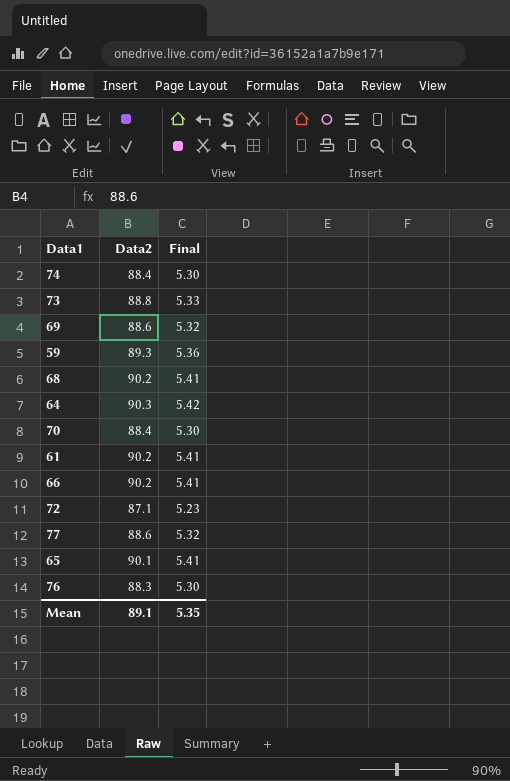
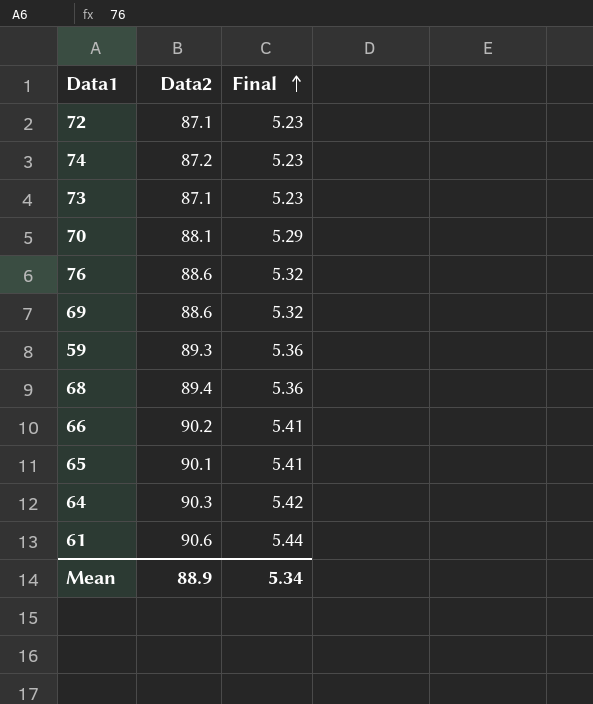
row order: none -> Final ascending
row 77: 88.6 | 5.32 -> none
74 | Data2: 88.4 -> 87.2
74 | Final: 5.30 -> 5.23
73 | Data2: 88.8 -> 87.1
73 | Final: 5.33 -> 5.23
70 | Data2: 88.4 -> 88.1
70 | Final: 5.30 -> 5.29
76 | Data2: 88.3 -> 88.6
76 | Final: 5.30 -> 5.32
68 | Data2: 90.2 -> 89.4
68 | Final: 5.41 -> 5.36
61 | Data2: 90.2 -> 90.6
61 | Final: 5.41 -> 5.44
Mean | Data2: 89.1 -> 88.9
Mean | Final: 5.35 -> 5.34

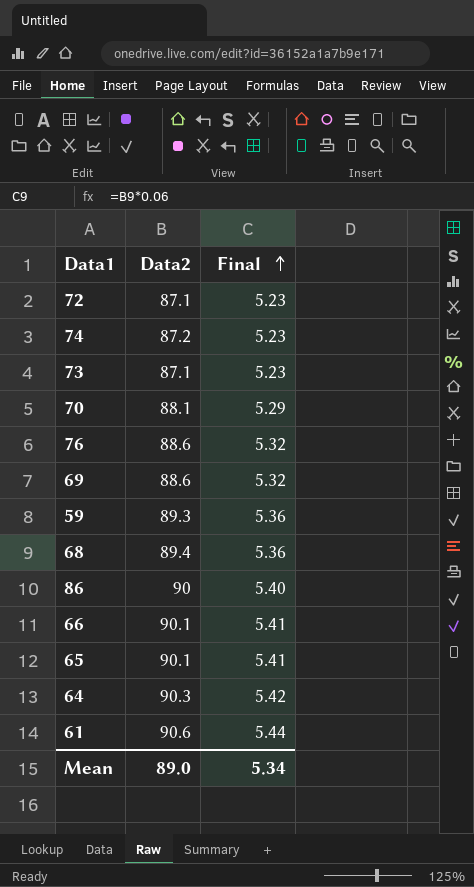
row 86: none -> 90 | 5.40
66 | Data2: 90.2 -> 90.1
Mean | Data2: 88.9 -> 89.0

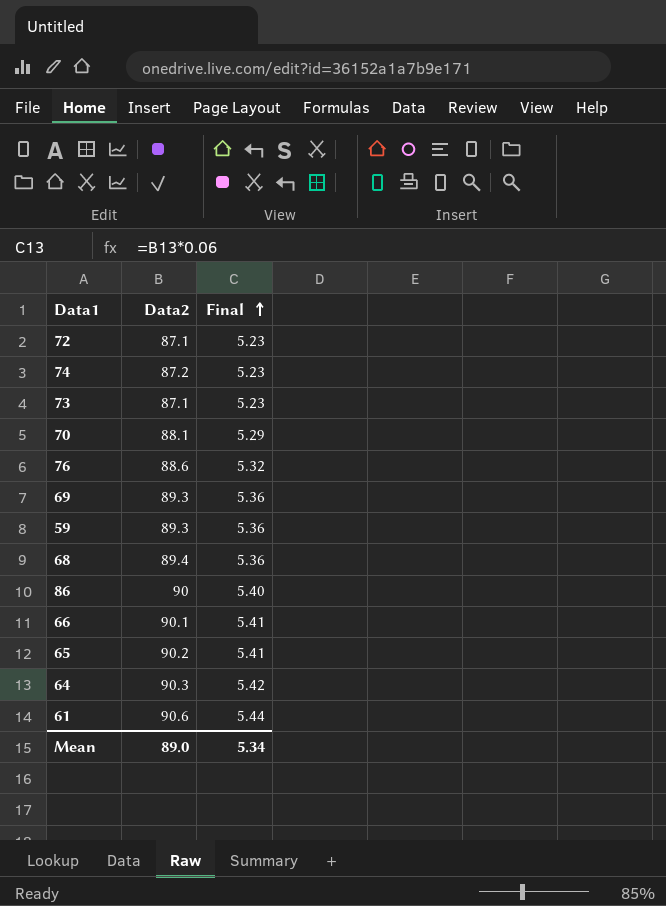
69 | Data2: 88.6 -> 89.3
69 | Final: 5.32 -> 5.36
65 | Data2: 90.1 -> 90.2

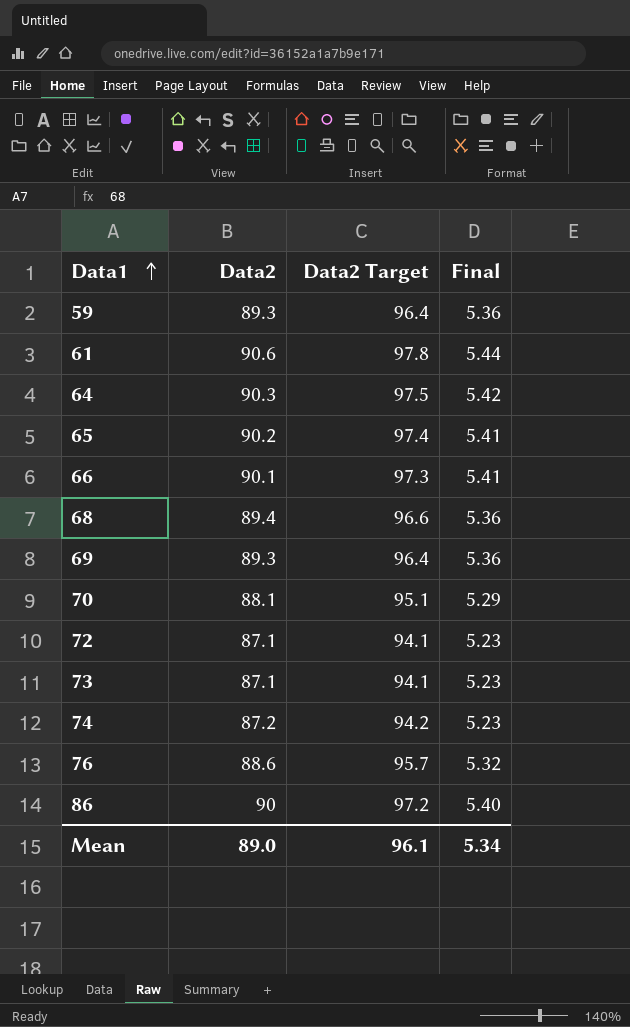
row order: Final ascending -> Data1 ascending
column Data2 Target | formula: none -> [Data2] * 1.08

